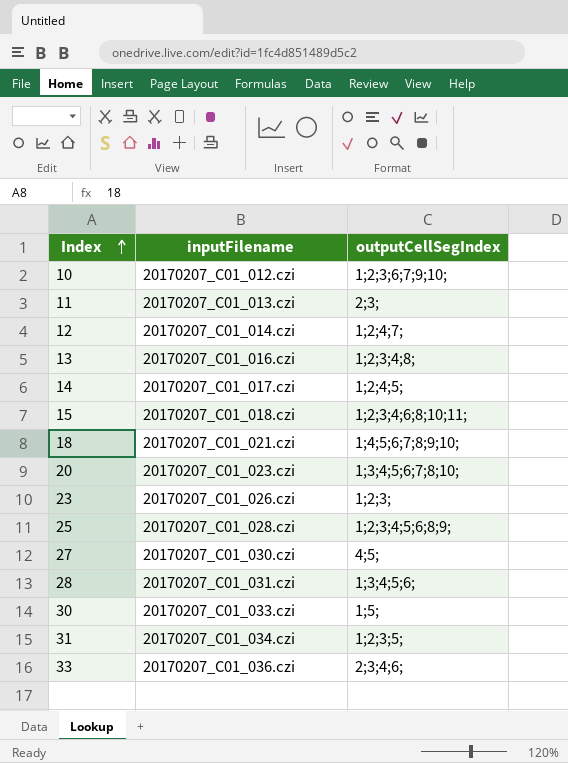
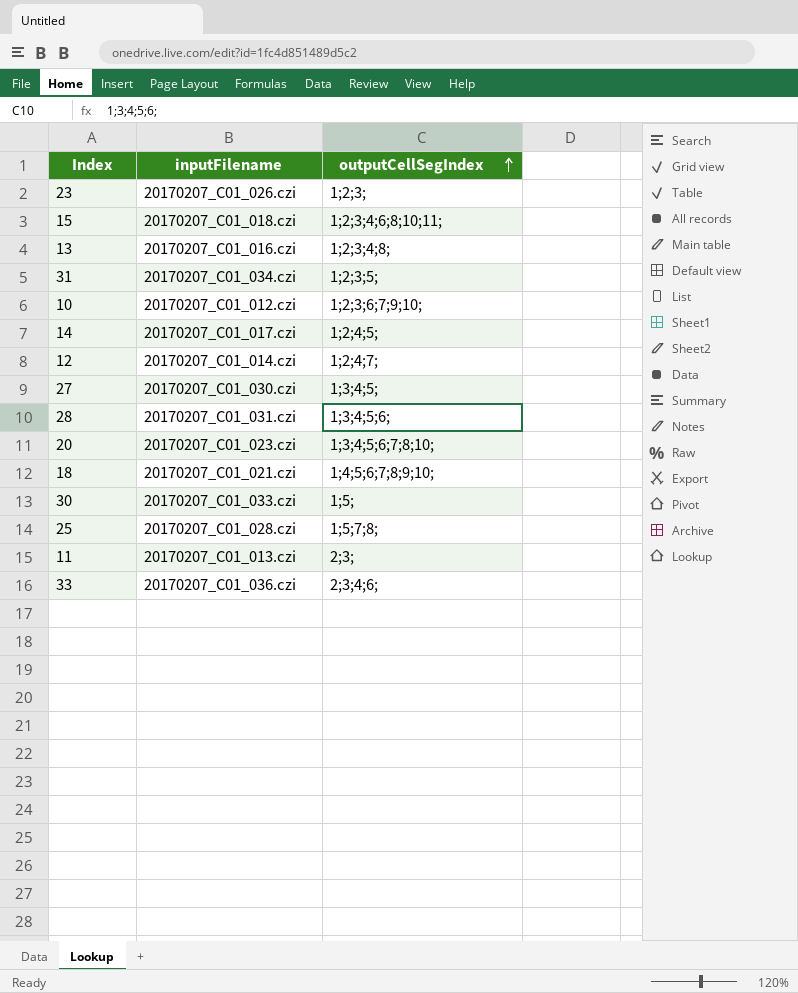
row order: Index ascending -> outputCellSegIndex ascending
27 | outputCellSegIndex: 4;5; -> 1;3;4;5;
25 | outputCellSegIndex: 1;2;3;4;5;6;8;9; -> 1;5;7;8;

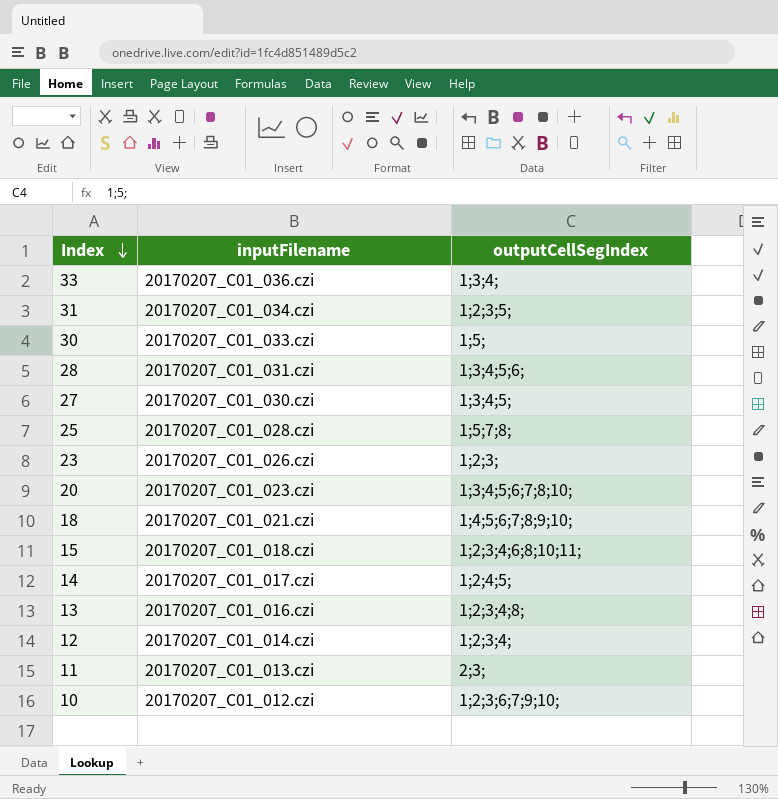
row order: outputCellSegIndex ascending -> Index descending
33 | outputCellSegIndex: 2;3;4;6; -> 1;3;4;
12 | outputCellSegIndex: 1;2;4;7; -> 1;2;3;4;

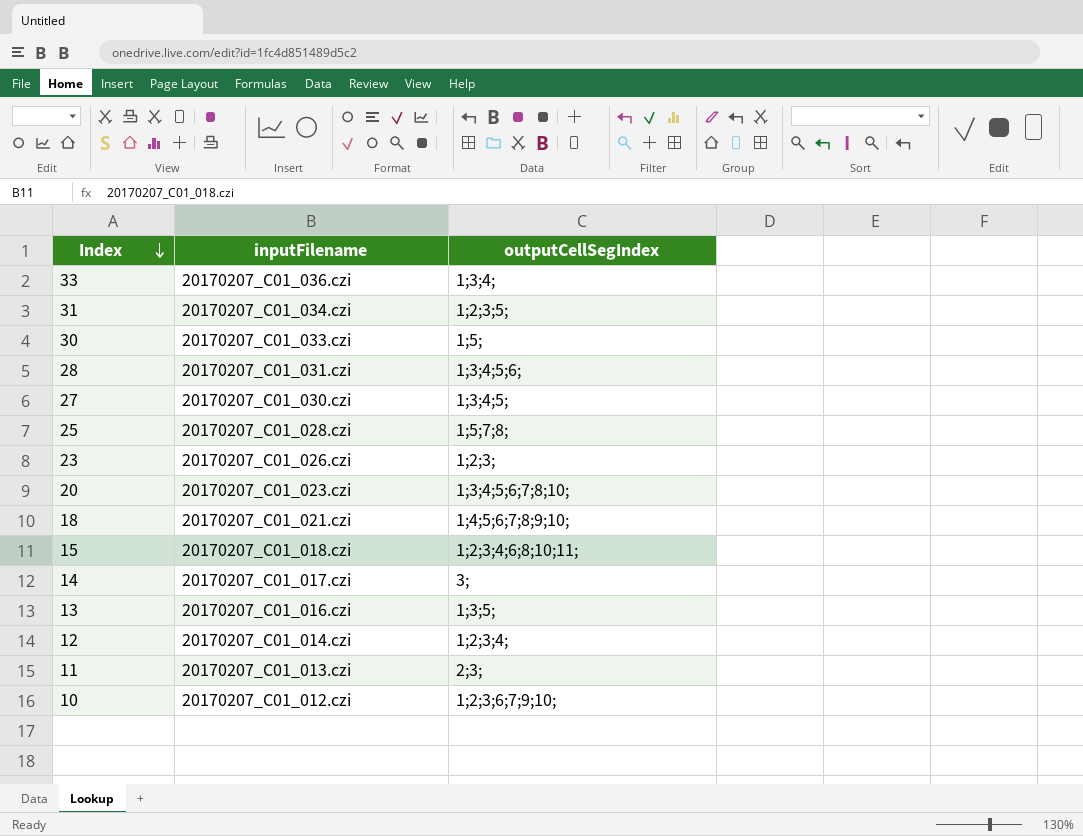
14 | outputCellSegIndex: 1;2;4;5; -> 3;
13 | outputCellSegIndex: 1;2;3;4;8; -> 1;3;5;

